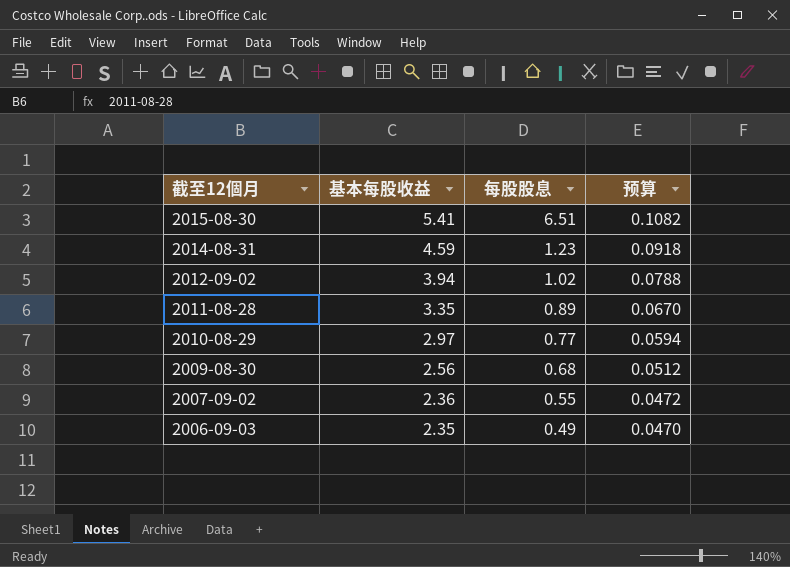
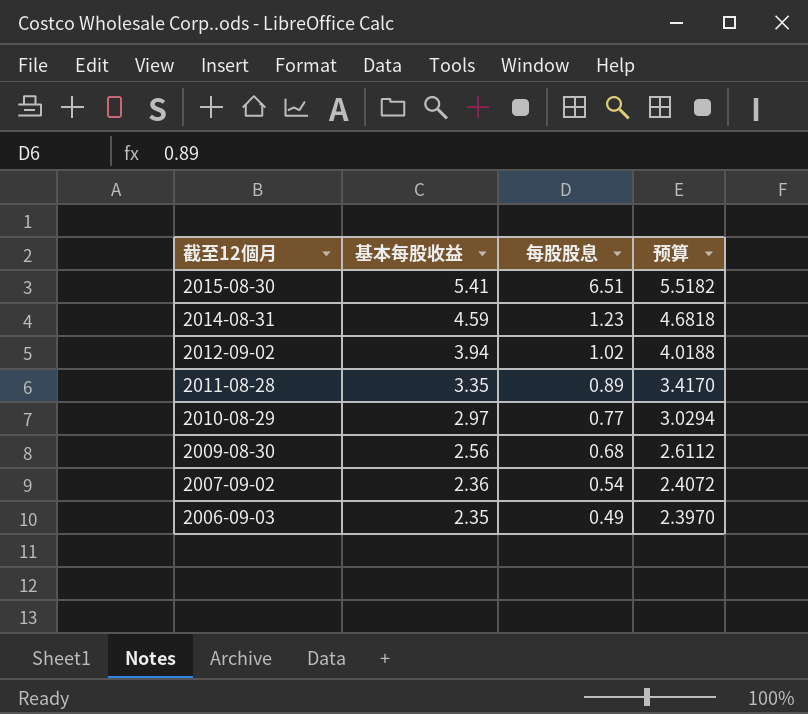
column 预算 | formula: [基本每股收益] * 0.02 -> [基本每股收益] * 1.02
2007-09-02 | 每股股息: 0.55 -> 0.54

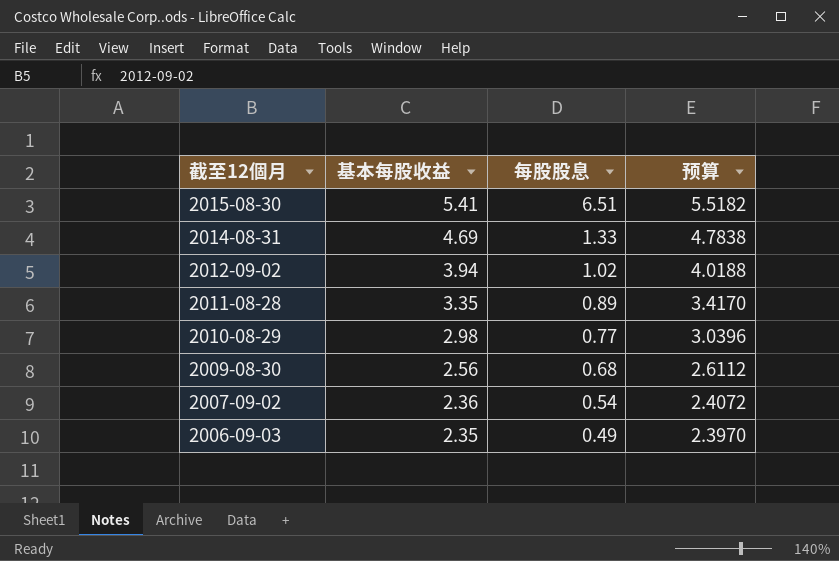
2014-08-31 | 基本每股收益: 4.59 -> 4.69
2014-08-31 | 每股股息: 1.23 -> 1.33
2014-08-31 | 预算: 4.6818 -> 4.7838
2010-08-29 | 基本每股收益: 2.97 -> 2.98
2010-08-29 | 预算: 3.0294 -> 3.0396

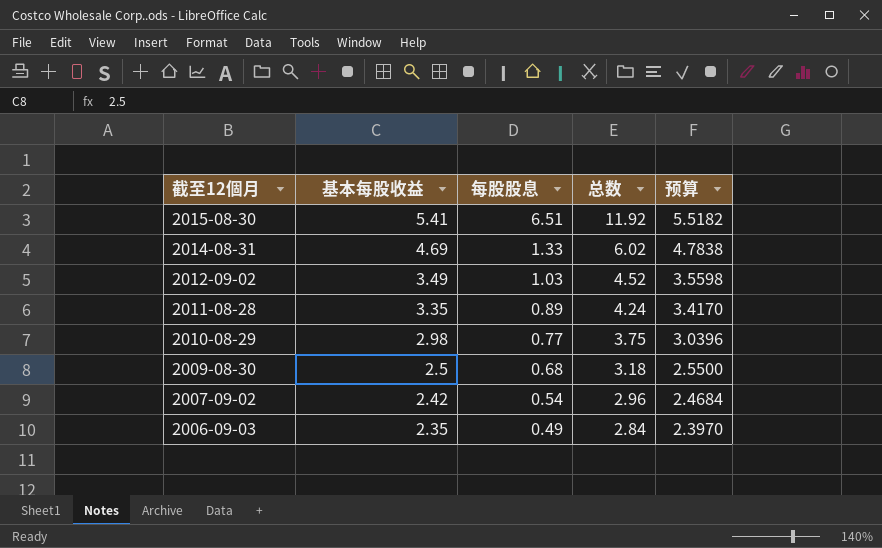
column 总数 | formula: none -> [基本每股收益] + [每股股息]
2012-09-02 | 基本每股收益: 3.94 -> 3.49
2012-09-02 | 每股股息: 1.02 -> 1.03
2012-09-02 | 预算: 4.0188 -> 3.5598
2009-08-30 | 基本每股收益: 2.56 -> 2.5
2009-08-30 | 预算: 2.6112 -> 2.5500
2007-09-02 | 基本每股收益: 2.36 -> 2.42
2007-09-02 | 预算: 2.4072 -> 2.4684

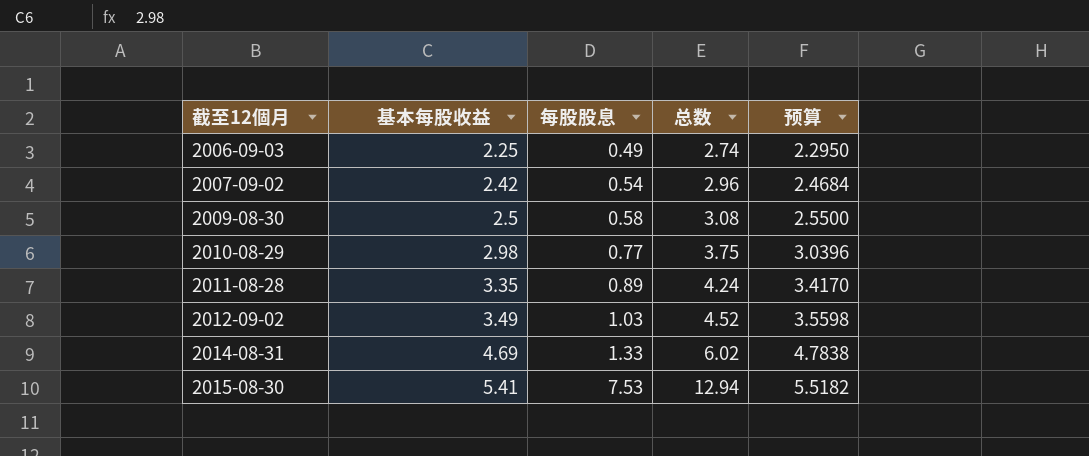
row order: 截至12個月 descending -> 截至12個月 ascending
2006-09-03 | 基本每股收益: 2.35 -> 2.25
2006-09-03 | 总数: 2.84 -> 2.74
2006-09-03 | 预算: 2.3970 -> 2.2950
2009-08-30 | 每股股息: 0.68 -> 0.58
2009-08-30 | 总数: 3.18 -> 3.08
2015-08-30 | 每股股息: 6.51 -> 7.53
2015-08-30 | 总数: 11.92 -> 12.94

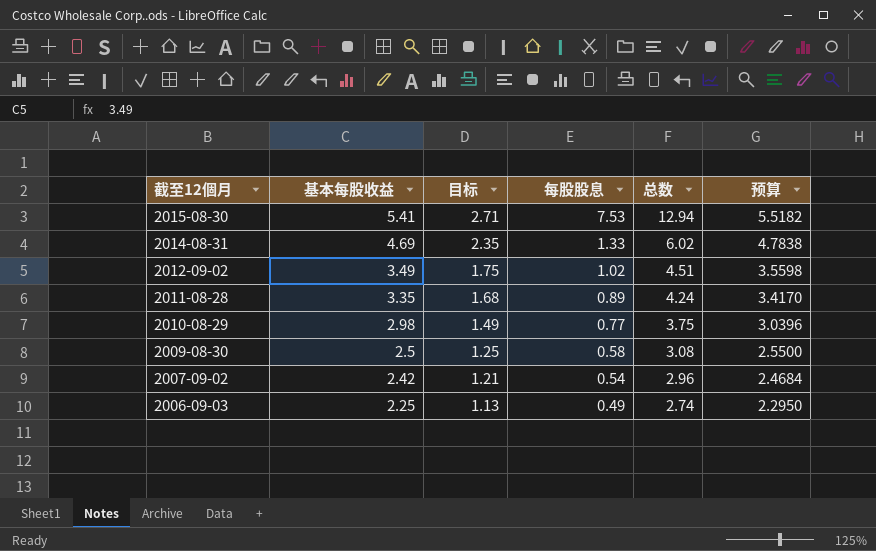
row order: 截至12個月 ascending -> 截至12個月 descending
column 目标 | formula: none -> [基本每股收益] * 0.5
2012-09-02 | 每股股息: 1.03 -> 1.02
2012-09-02 | 总数: 4.52 -> 4.51

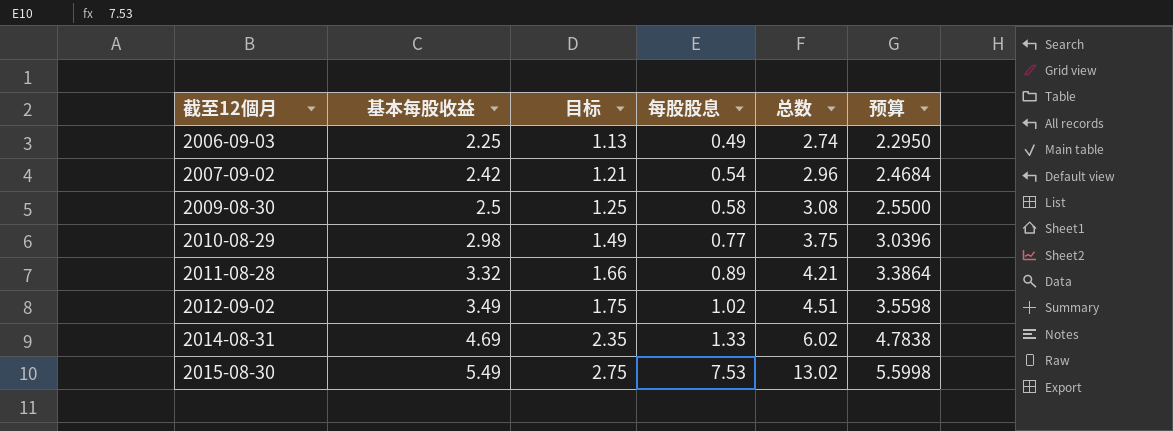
row order: 截至12個月 descending -> 截至12個月 ascending
2011-08-28 | 基本每股收益: 3.35 -> 3.32
2011-08-28 | 目标: 1.68 -> 1.66
2011-08-28 | 总数: 4.24 -> 4.21
2011-08-28 | 预算: 3.4170 -> 3.3864
2015-08-30 | 基本每股收益: 5.41 -> 5.49
2015-08-30 | 目标: 2.71 -> 2.75
2015-08-30 | 总数: 12.94 -> 13.02
2015-08-30 | 预算: 5.5182 -> 5.5998

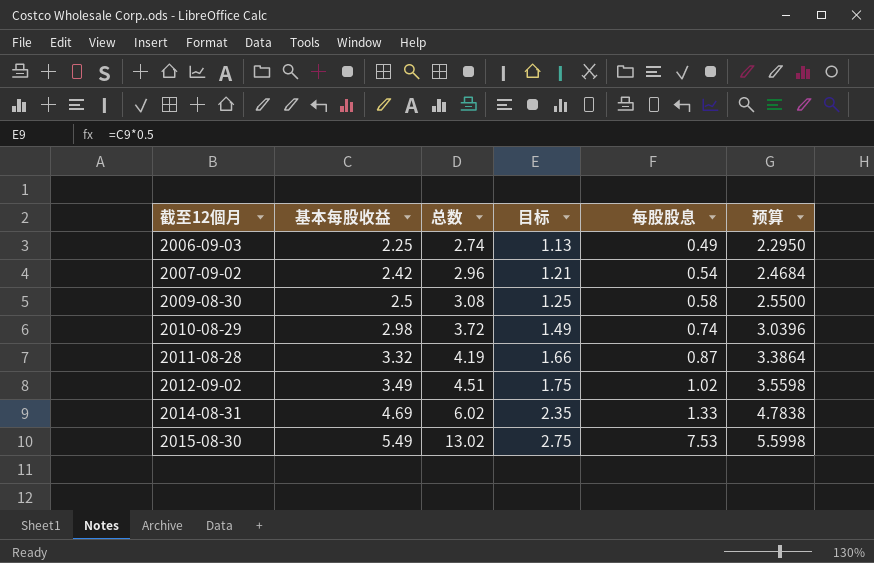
column 总数 | position: 5 -> 3
2010-08-29 | 总数: 3.75 -> 3.72
2010-08-29 | 每股股息: 0.77 -> 0.74
2011-08-28 | 总数: 4.21 -> 4.19
2011-08-28 | 每股股息: 0.89 -> 0.87

